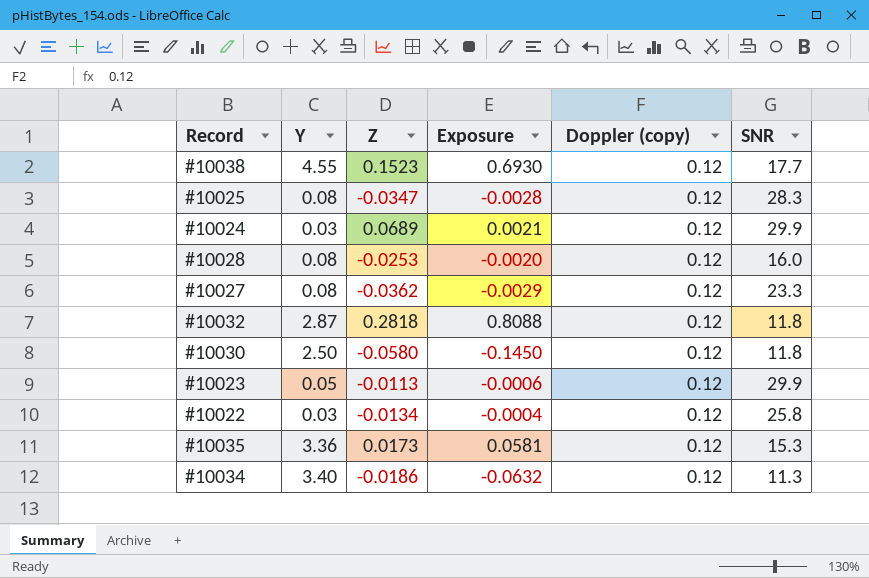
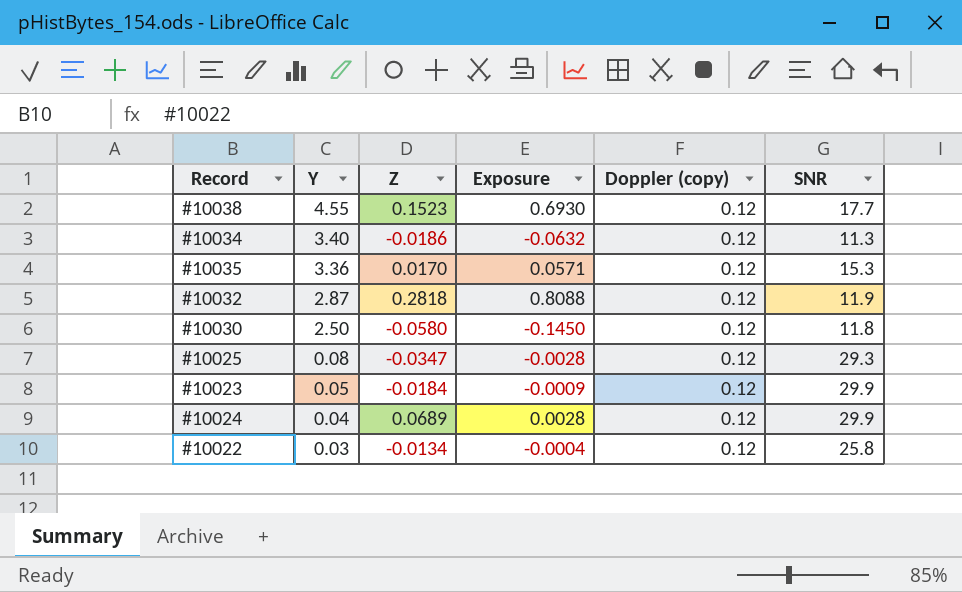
row order: none -> Y descending
row #10028: 0.08 | -0.0253 | -0.0020 | 0.12 | 16.0 -> none
row #10027: 0.08 | -0.0362 | -0.0029 | 0.12 | 23.3 -> none
#10035 | Z: 0.0173 -> 0.0170
#10035 | Exposure: 0.0581 -> 0.0571
#10032 | SNR: 11.8 -> 11.9
#10025 | SNR: 28.3 -> 29.3
#10023 | Z: -0.0113 -> -0.0184
#10023 | Exposure: -0.0006 -> -0.0009
#10024 | Y: 0.03 -> 0.04
#10024 | Exposure: 0.0021 -> 0.0028

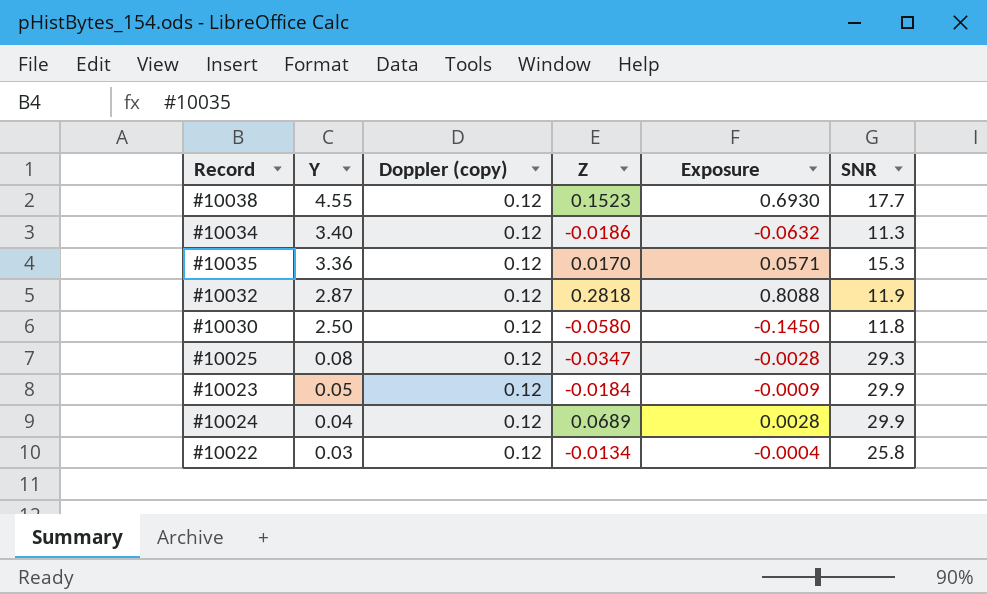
column Doppler (copy) | position: 5 -> 3

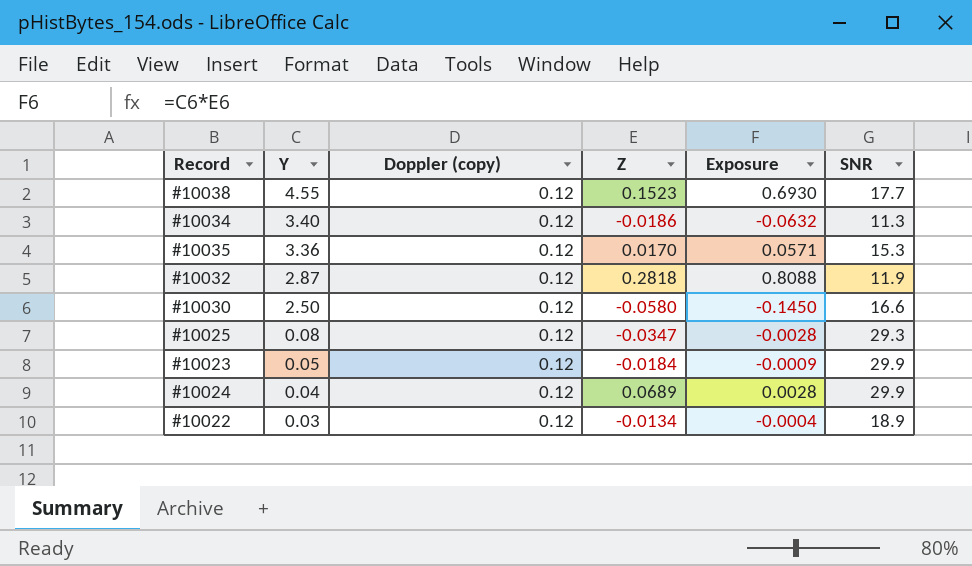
#10030 | SNR: 11.8 -> 16.6
#10022 | SNR: 25.8 -> 18.9

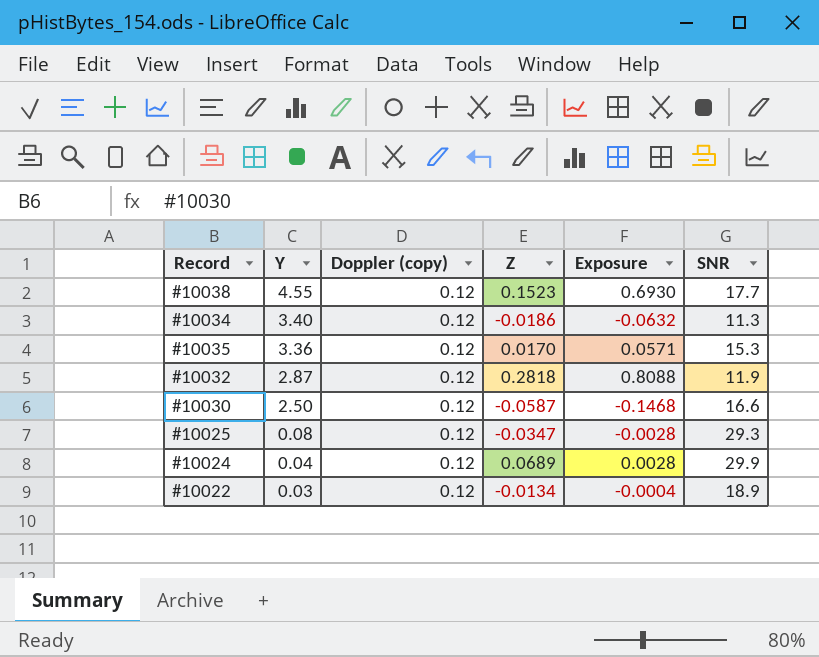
row #10023: 0.05 | 0.12 | -0.0184 | -0.0009 | 29.9 -> none
#10030 | Z: -0.0580 -> -0.0587
#10030 | Exposure: -0.1450 -> -0.1468

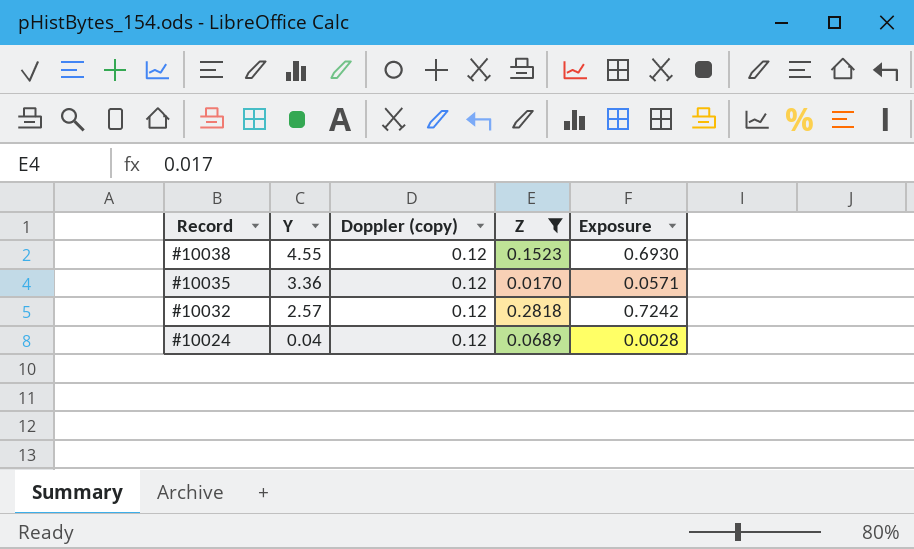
filter: none -> Z >= 0.0170
column SNR | position: 6 -> none
#10032 | Y: 2.87 -> 2.57
#10032 | Exposure: 0.8088 -> 0.7242

